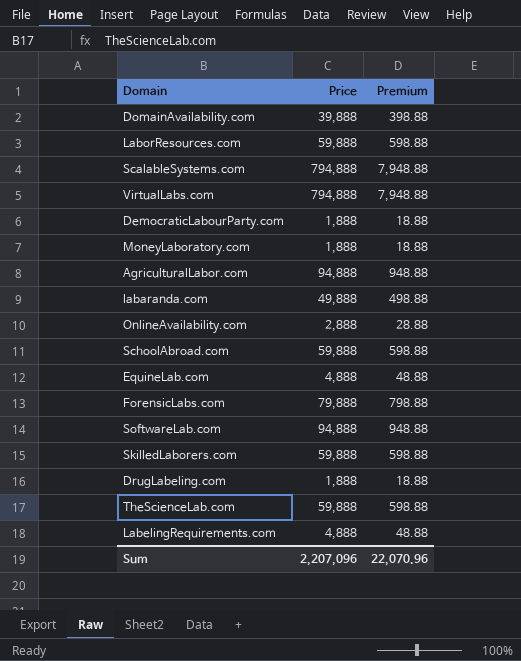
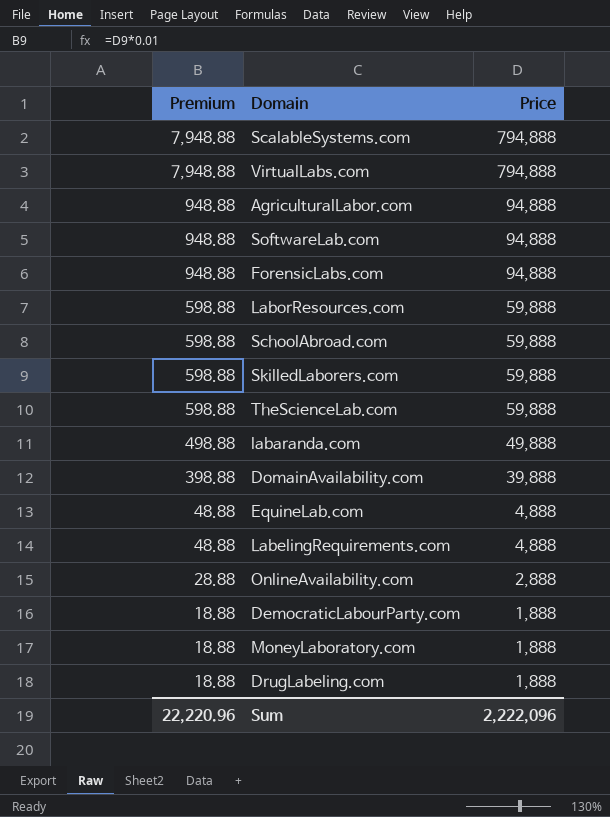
row order: none -> Premium descending
column Premium | position: 3 -> 1
ForensicLabs.com | Premium: 798.88 -> 948.88
ForensicLabs.com | Price: 79,888 -> 94,888
Sum | Premium: 22,070.96 -> 22,220.96
Sum | Price: 2,207,096 -> 2,222,096

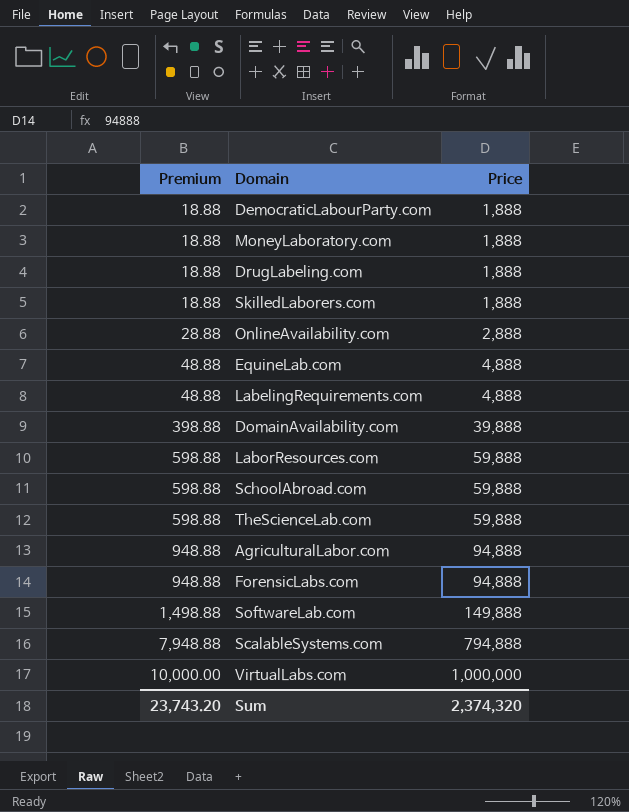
row order: Premium descending -> Premium ascending
row labaranda.com: 498.88 | 49,888 -> none
SkilledLaborers.com | Premium: 598.88 -> 18.88
SkilledLaborers.com | Price: 59,888 -> 1,888
SoftwareLab.com | Premium: 948.88 -> 1,498.88
SoftwareLab.com | Price: 94,888 -> 149,888
VirtualLabs.com | Premium: 7,948.88 -> 10,000.00
VirtualLabs.com | Price: 794,888 -> 1,000,000
Sum | Premium: 22,220.96 -> 23,743.20
Sum | Price: 2,222,096 -> 2,374,320

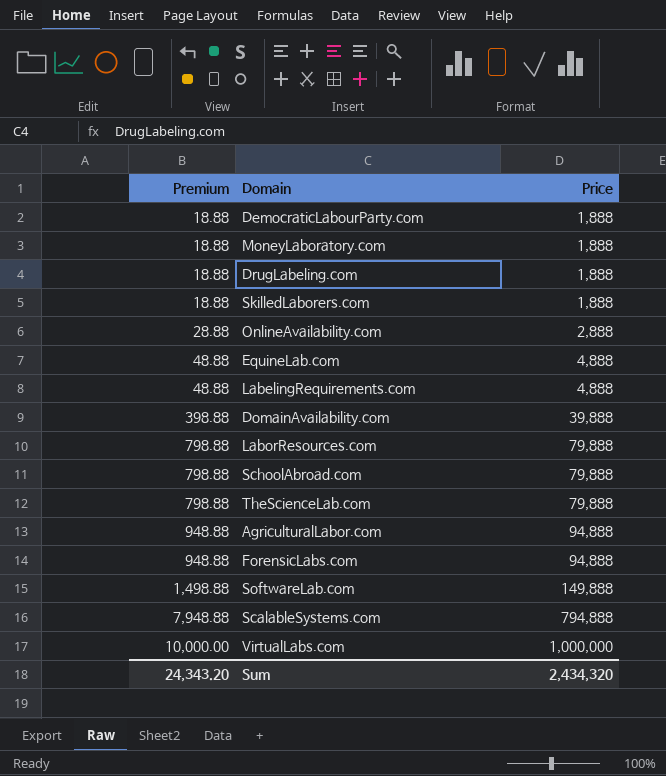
LaborResources.com | Premium: 598.88 -> 798.88
LaborResources.com | Price: 59,888 -> 79,888
SchoolAbroad.com | Premium: 598.88 -> 798.88
SchoolAbroad.com | Price: 59,888 -> 79,888
TheScienceLab.com | Premium: 598.88 -> 798.88
TheScienceLab.com | Price: 59,888 -> 79,888
Sum | Premium: 23,743.20 -> 24,343.20
Sum | Price: 2,374,320 -> 2,434,320

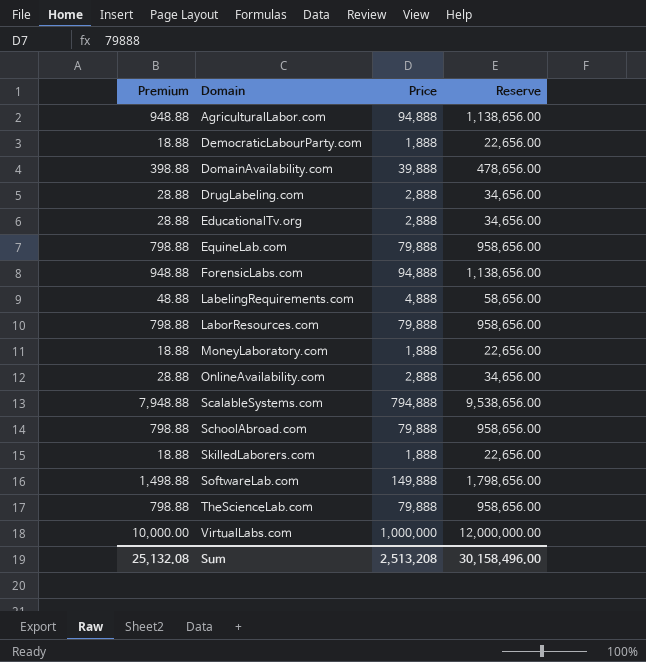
row order: Premium ascending -> Domain ascending
column Reserve | formula: none -> [Price] * 12
DrugLabeling.com | Premium: 18.88 -> 28.88
DrugLabeling.com | Price: 1,888 -> 2,888
row EducationalTv.org: none -> 28.88 | 2,888 | 34,656.00
EquineLab.com | Premium: 48.88 -> 798.88
EquineLab.com | Price: 4,888 -> 79,888
Sum | Premium: 24,343.20 -> 25,132.08
Sum | Price: 2,434,320 -> 2,513,208

